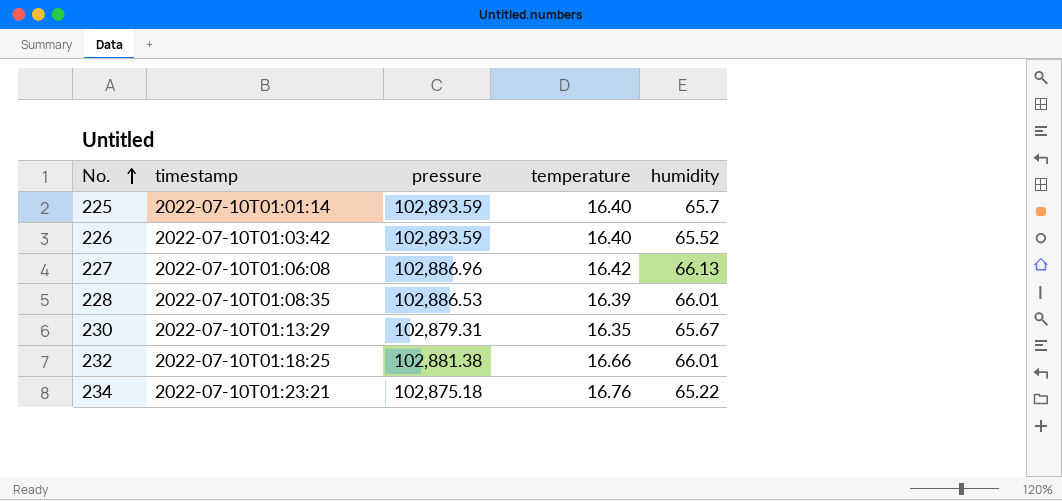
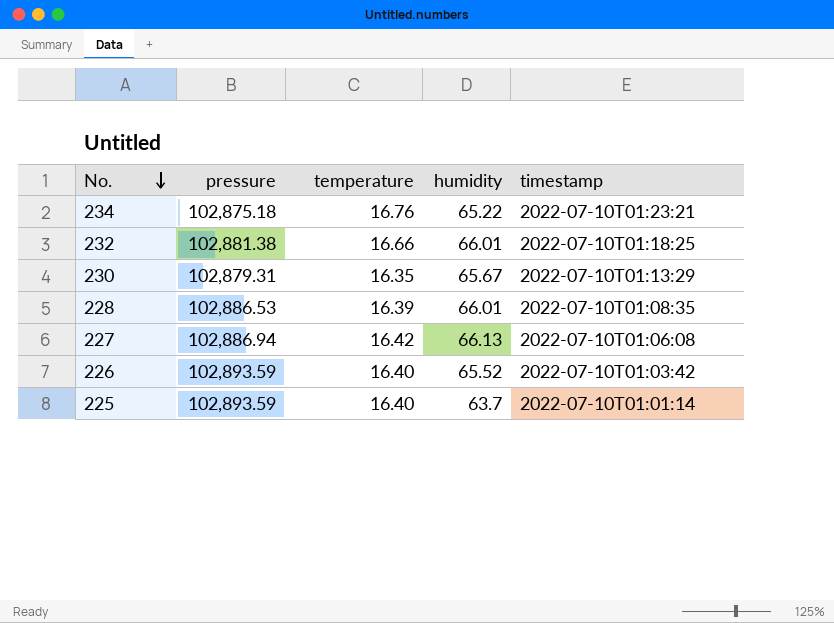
row order: No. ascending -> No. descending
column timestamp | position: 2 -> 5
227 | pressure: 102,886.96 -> 102,886.94
225 | humidity: 65.7 -> 63.7

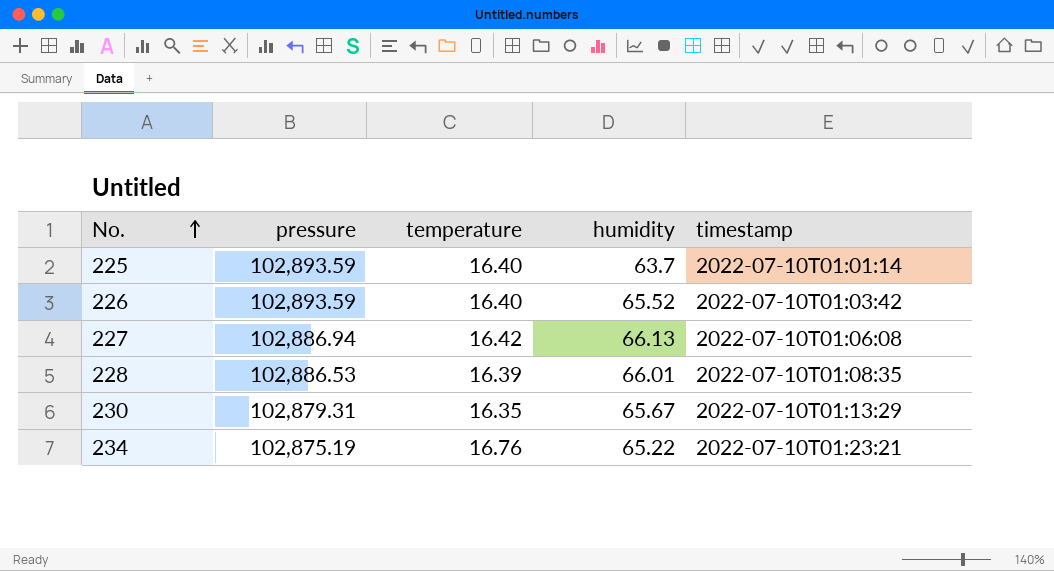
row order: No. descending -> No. ascending
row 232: 102,881.38 | 16.66 | 66.01 | 2022-07-10T01:18:25 -> none
234 | pressure: 102,875.18 -> 102,875.19

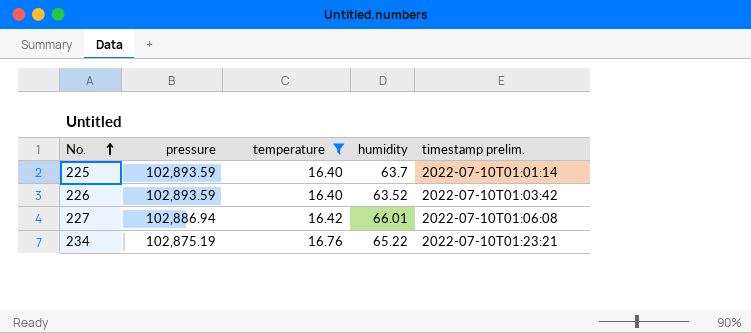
filter: none -> temperature >= 16.40
column name: timestamp -> timestamp prelim.
226 | humidity: 65.52 -> 63.52
227 | humidity: 66.13 -> 66.01

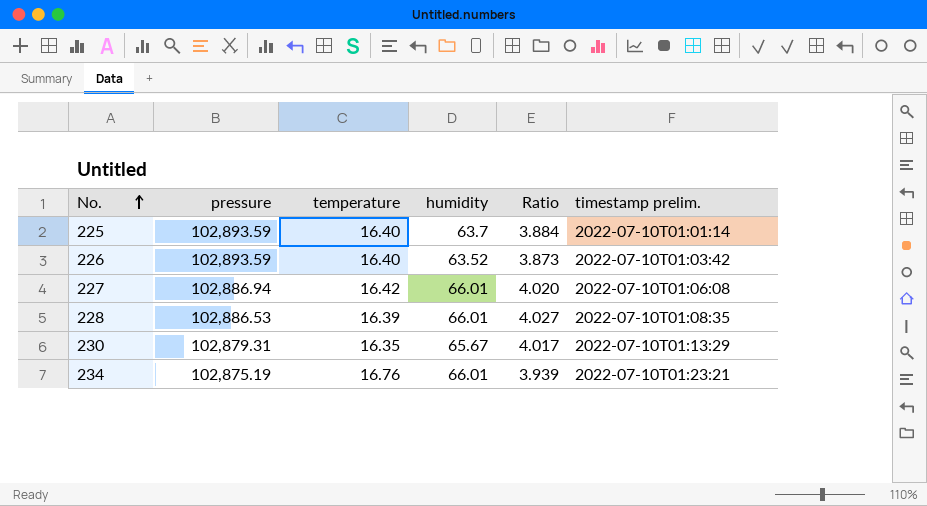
filter: temperature >= 16.40 -> none
column Ratio | formula: none -> [humidity] / [temperature]
234 | humidity: 65.22 -> 66.01

